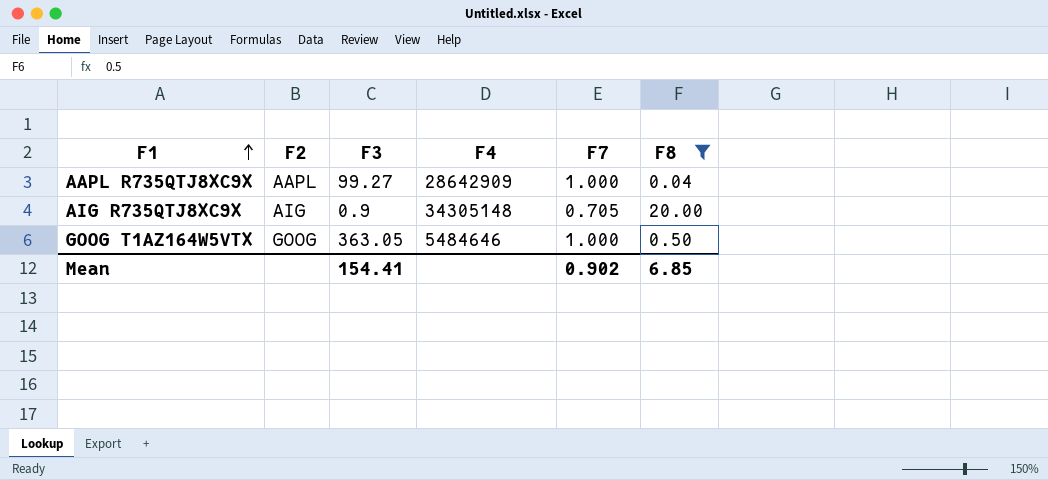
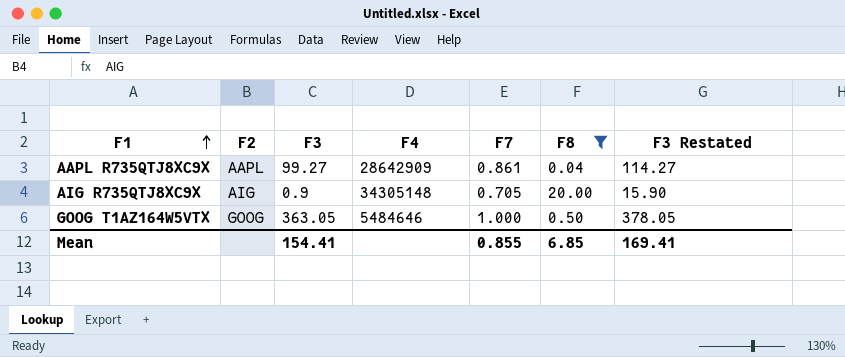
column F3 Restated | formula: none -> [F3] + 15
AAPL R735QTJ8XC9X | F7: 1.000 -> 0.861
Mean | F7: 0.902 -> 0.855

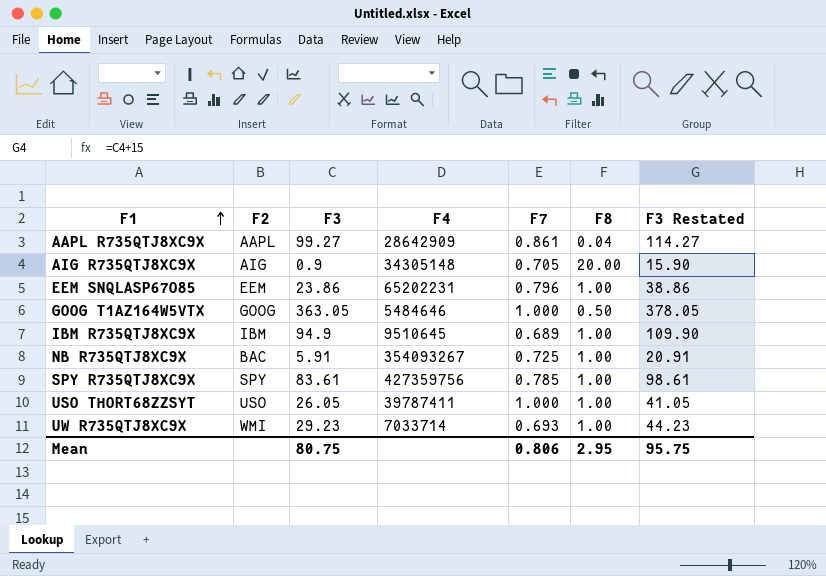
filter: F8 != 1.00 -> none
Mean | F3: 154.41 -> 80.75
Mean | F7: 0.855 -> 0.806
Mean | F8: 6.85 -> 2.95
Mean | F3 Restated: 169.41 -> 95.75

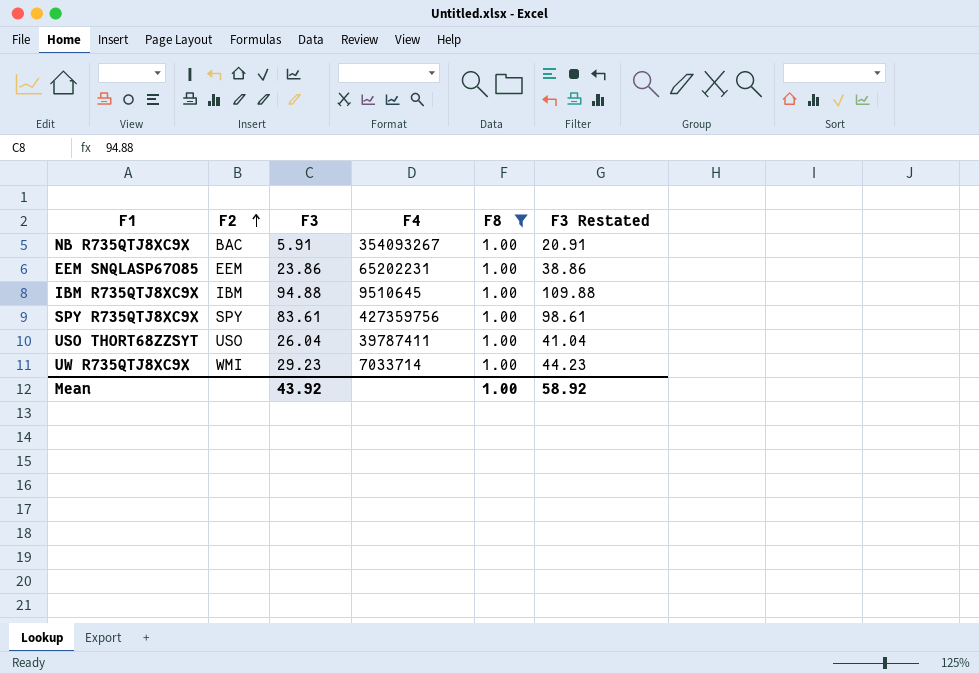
filter: none -> F8 = 1.00
row order: F1 ascending -> F2 ascending
column F7 | position: 5 -> none
IBM R735QTJ8XC9X | F3: 94.9 -> 94.88
IBM R735QTJ8XC9X | F3 Restated: 109.90 -> 109.88
USO THORT68ZZSYT | F3: 26.05 -> 26.04
USO THORT68ZZSYT | F3 Restated: 41.05 -> 41.04
Mean | F3: 80.75 -> 43.92
Mean | F8: 2.95 -> 1.00
Mean | F3 Restated: 95.75 -> 58.92

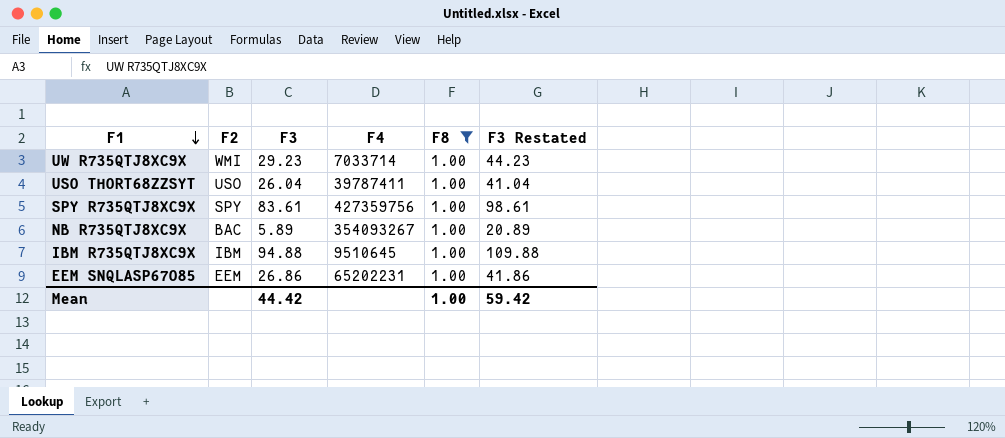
row order: F2 ascending -> F1 descending
NB R735QTJ8XC9X | F3: 5.91 -> 5.89
NB R735QTJ8XC9X | F3 Restated: 20.91 -> 20.89
EEM SNQLASP67O85 | F3: 23.86 -> 26.86
EEM SNQLASP67O85 | F3 Restated: 38.86 -> 41.86
Mean | F3: 43.92 -> 44.42
Mean | F3 Restated: 58.92 -> 59.42

